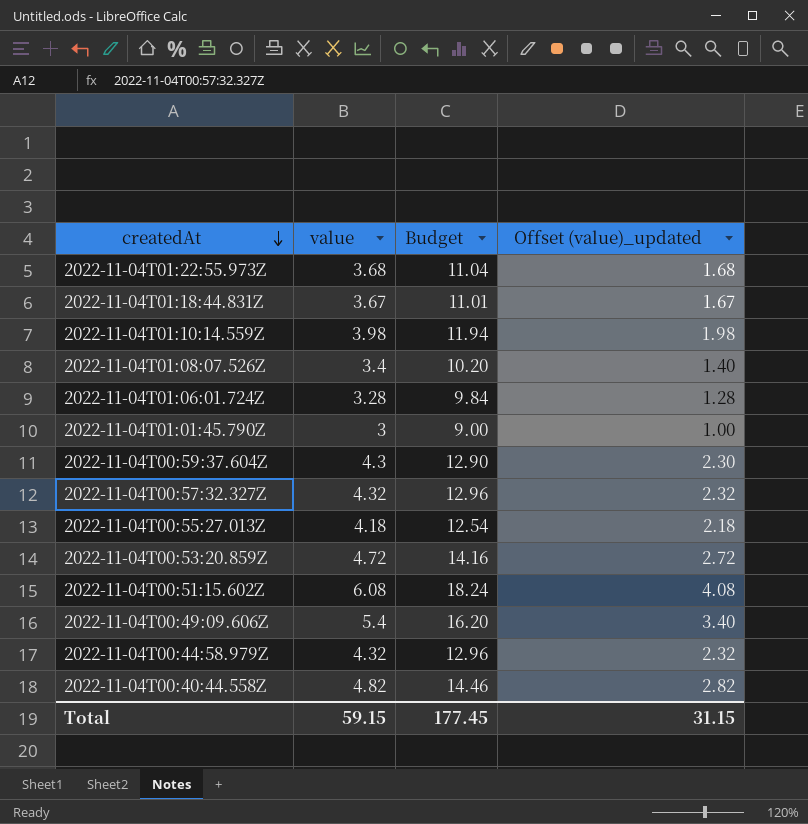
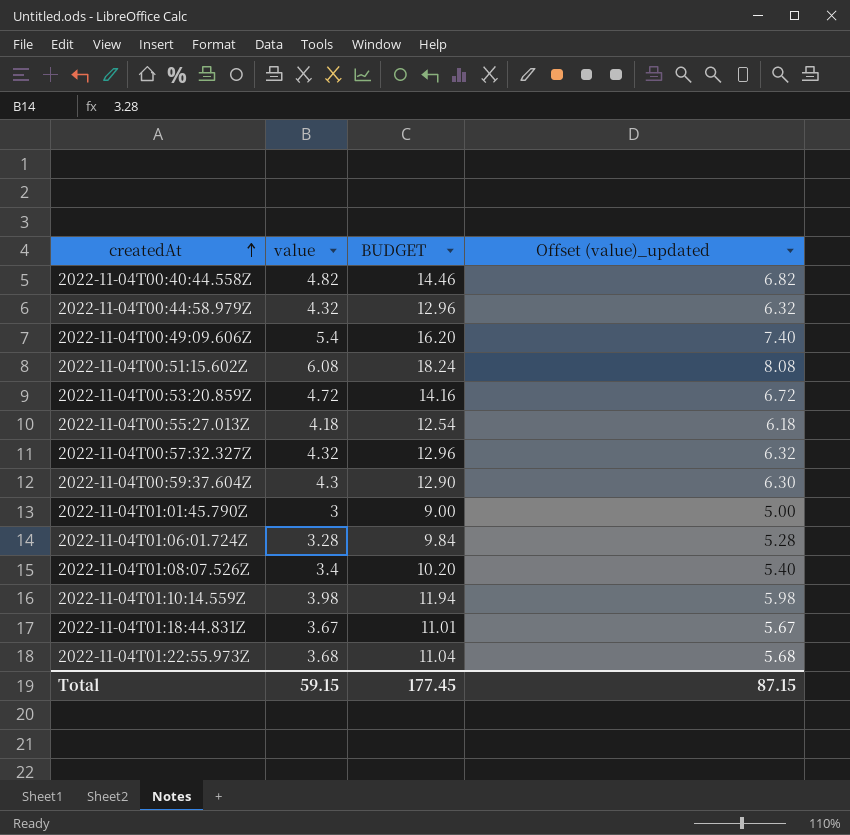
row order: createdAt descending -> createdAt ascending
column name: Budget -> BUDGET
column Offset (value)_updated | formula: [value] - 2 -> [value] + 2
Total | Offset (value)_updated: 31.15 -> 87.15

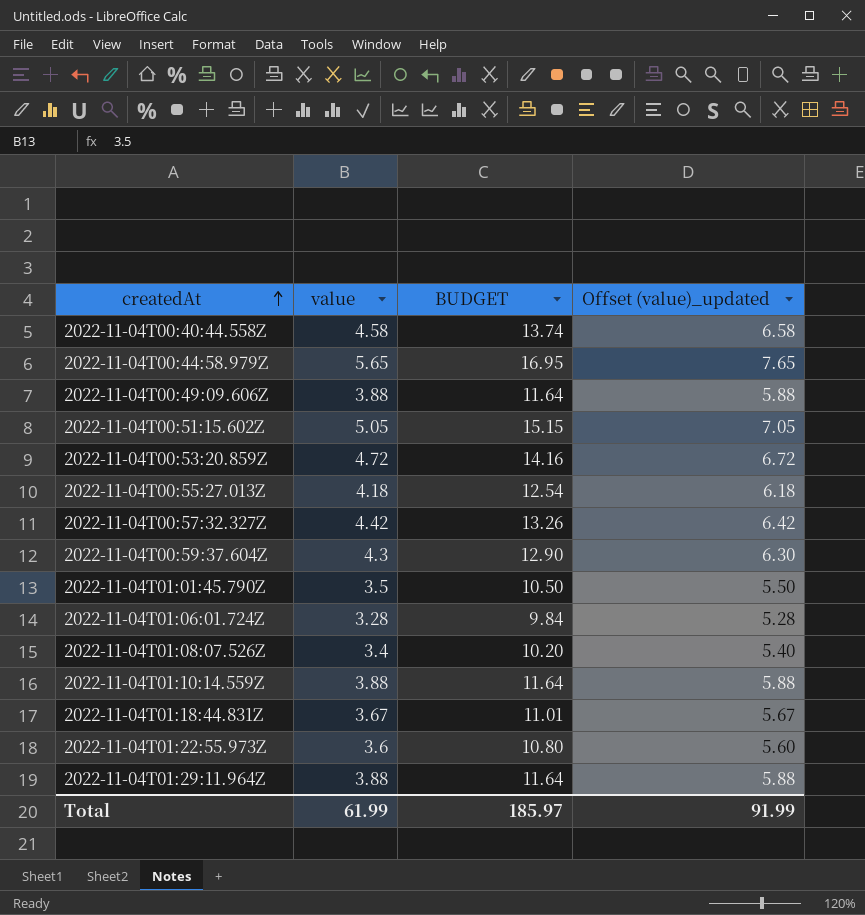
2022-11-04T00:40:44.558Z | value: 4.82 -> 4.58
2022-11-04T00:40:44.558Z | BUDGET: 14.46 -> 13.74
2022-11-04T00:40:44.558Z | Offset (value)_updated: 6.82 -> 6.58
2022-11-04T00:44:58.979Z | value: 4.32 -> 5.65
2022-11-04T00:44:58.979Z | BUDGET: 12.96 -> 16.95
2022-11-04T00:44:58.979Z | Offset (value)_updated: 6.32 -> 7.65
2022-11-04T00:49:09.606Z | value: 5.4 -> 3.88
2022-11-04T00:49:09.606Z | BUDGET: 16.20 -> 11.64
2022-11-04T00:49:09.606Z | Offset (value)_updated: 7.40 -> 5.88
2022-11-04T00:51:15.602Z | value: 6.08 -> 5.05
2022-11-04T00:51:15.602Z | BUDGET: 18.24 -> 15.15
2022-11-04T00:51:15.602Z | Offset (value)_updated: 8.08 -> 7.05
2022-11-04T00:57:32.327Z | value: 4.32 -> 4.42
2022-11-04T00:57:32.327Z | BUDGET: 12.96 -> 13.26
2022-11-04T00:57:32.327Z | Offset (value)_updated: 6.32 -> 6.42
2022-11-04T01:01:45.790Z | value: 3 -> 3.5
2022-11-04T01:01:45.790Z | BUDGET: 9.00 -> 10.50
2022-11-04T01:01:45.790Z | Offset (value)_updated: 5.00 -> 5.50
2022-11-04T01:10:14.559Z | value: 3.98 -> 3.88
2022-11-04T01:10:14.559Z | BUDGET: 11.94 -> 11.64
2022-11-04T01:10:14.559Z | Offset (value)_updated: 5.98 -> 5.88
2022-11-04T01:22:55.973Z | value: 3.68 -> 3.6
2022-11-04T01:22:55.973Z | BUDGET: 11.04 -> 10.80
2022-11-04T01:22:55.973Z | Offset (value)_updated: 5.68 -> 5.60
row 2022-11-04T01:29:11.964Z: none -> 3.88 | 11.64 | 5.88
Total | value: 59.15 -> 61.99
Total | BUDGET: 177.45 -> 185.97
Total | Offset (value)_updated: 87.15 -> 91.99

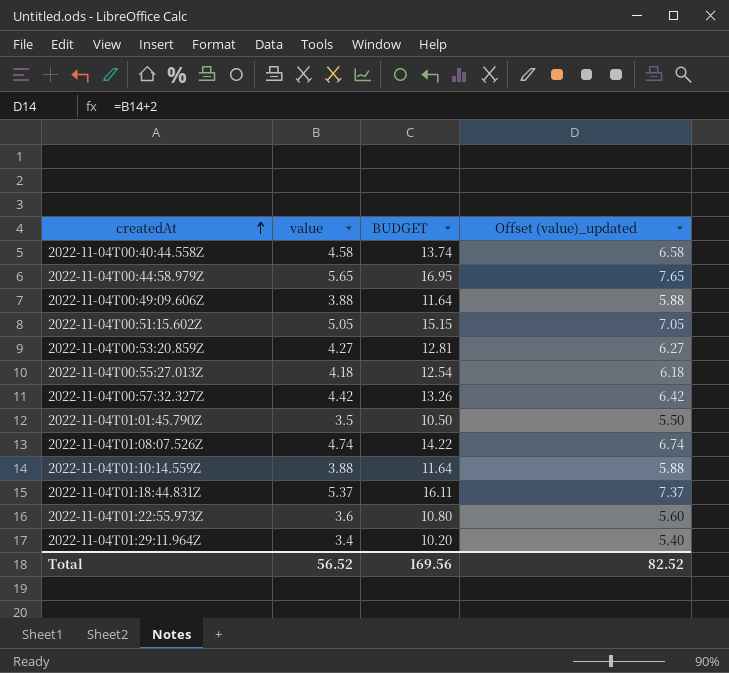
row 2022-11-04T00:59:37.604Z: 4.3 | 12.90 | 6.30 -> none
row 2022-11-04T01:06:01.724Z: 3.28 | 9.84 | 5.28 -> none
2022-11-04T00:53:20.859Z | value: 4.72 -> 4.27
2022-11-04T00:53:20.859Z | BUDGET: 14.16 -> 12.81
2022-11-04T00:53:20.859Z | Offset (value)_updated: 6.72 -> 6.27
2022-11-04T01:08:07.526Z | value: 3.4 -> 4.74
2022-11-04T01:08:07.526Z | BUDGET: 10.20 -> 14.22
2022-11-04T01:08:07.526Z | Offset (value)_updated: 5.40 -> 6.74
2022-11-04T01:18:44.831Z | value: 3.67 -> 5.37
2022-11-04T01:18:44.831Z | BUDGET: 11.01 -> 16.11
2022-11-04T01:18:44.831Z | Offset (value)_updated: 5.67 -> 7.37
2022-11-04T01:29:11.964Z | value: 3.88 -> 3.4
2022-11-04T01:29:11.964Z | BUDGET: 11.64 -> 10.20
2022-11-04T01:29:11.964Z | Offset (value)_updated: 5.88 -> 5.40
Total | value: 61.99 -> 56.52
Total | BUDGET: 185.97 -> 169.56
Total | Offset (value)_updated: 91.99 -> 82.52

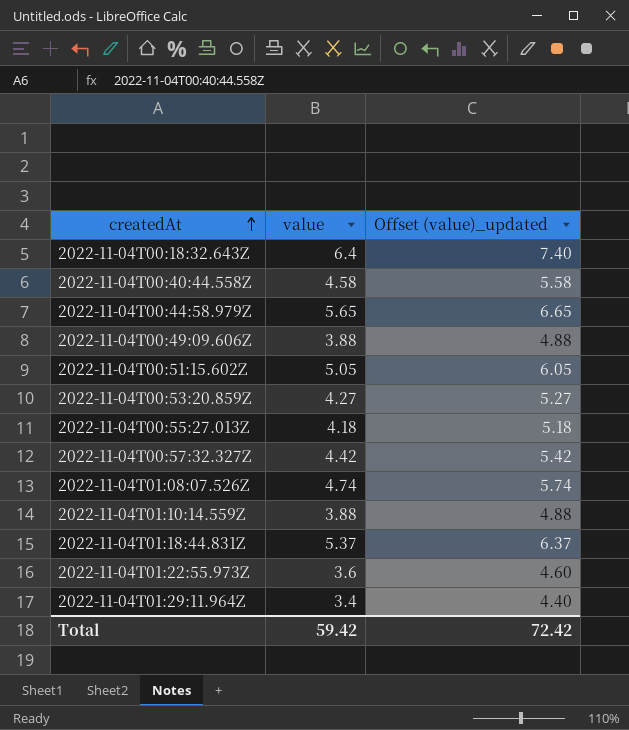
column BUDGET | formula: [value] * 3 -> none
column Offset (value)_updated | formula: [value] + 2 -> [value] + 1
row 2022-11-04T01:01:45.790Z: 3.5 | 10.50 | 5.50 -> none
row 2022-11-04T00:18:32.643Z: none -> 6.4 | 7.40
Total | value: 56.52 -> 59.42
Total | Offset (value)_updated: 82.52 -> 72.42

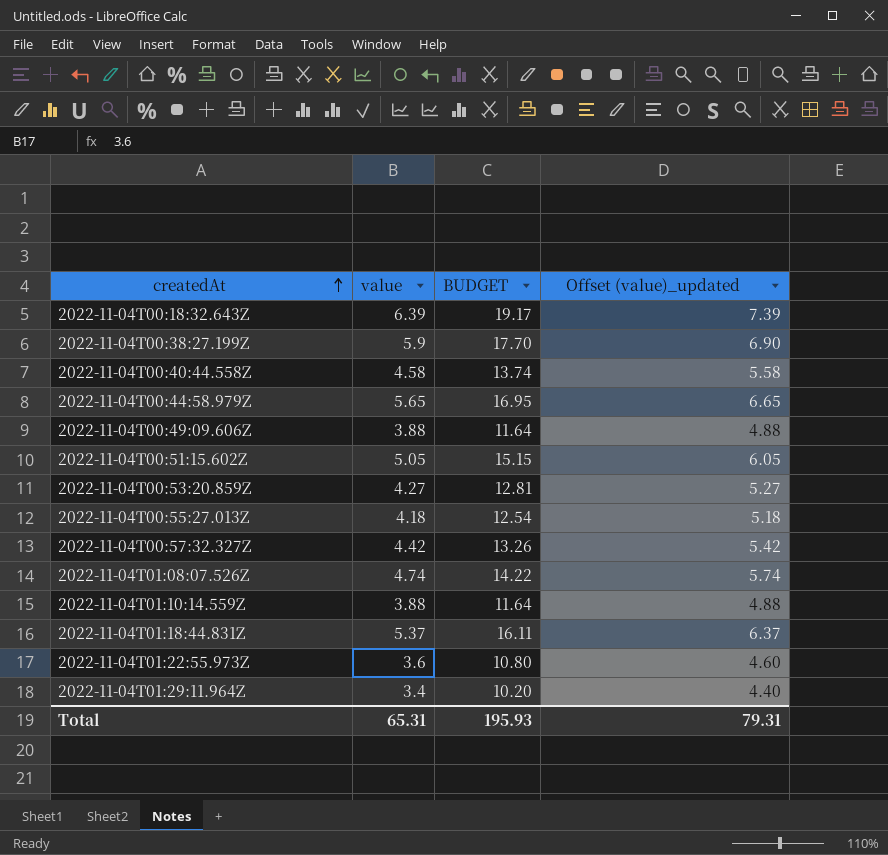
column BUDGET | formula: none -> [value] * 3
2022-11-04T00:18:32.643Z | value: 6.4 -> 6.39
2022-11-04T00:18:32.643Z | Offset (value)_updated: 7.40 -> 7.39
row 2022-11-04T00:38:27.199Z: none -> 5.9 | 17.70 | 6.90
Total | value: 59.42 -> 65.31
Total | Offset (value)_updated: 72.42 -> 79.31

